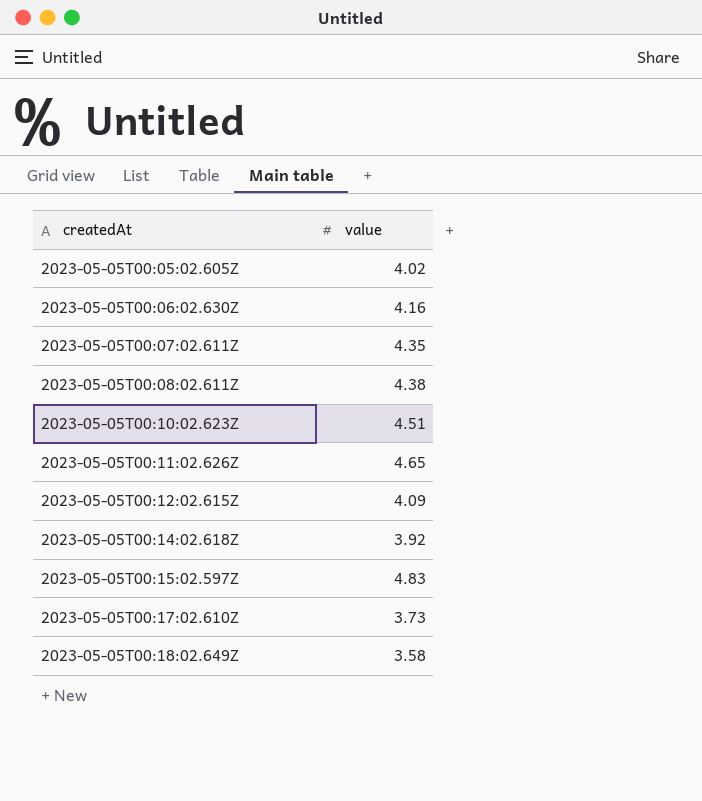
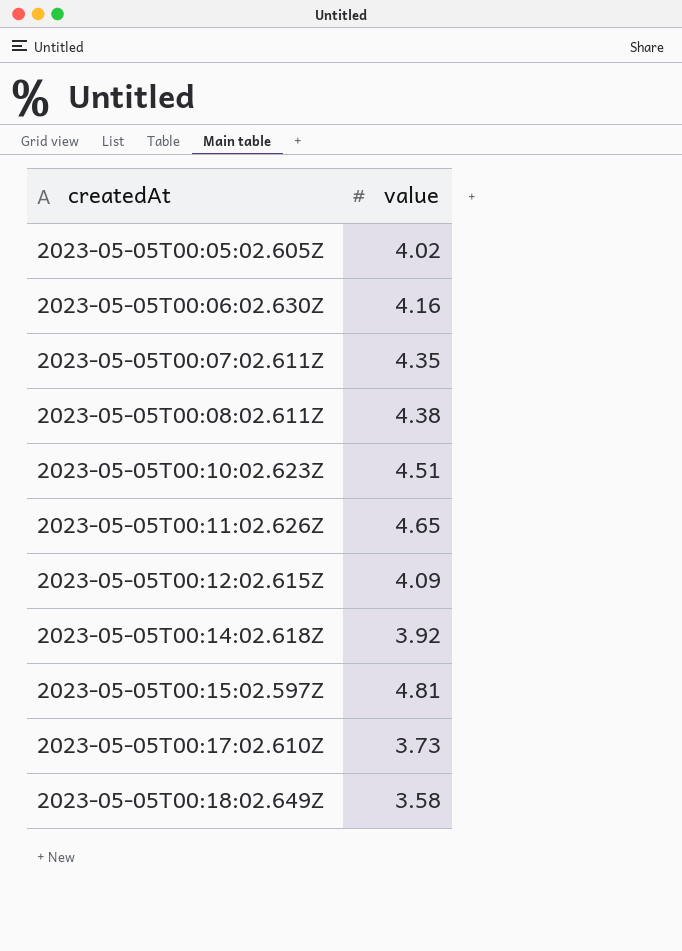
2023-05-05T00:15:02.597Z | value: 4.83 -> 4.81

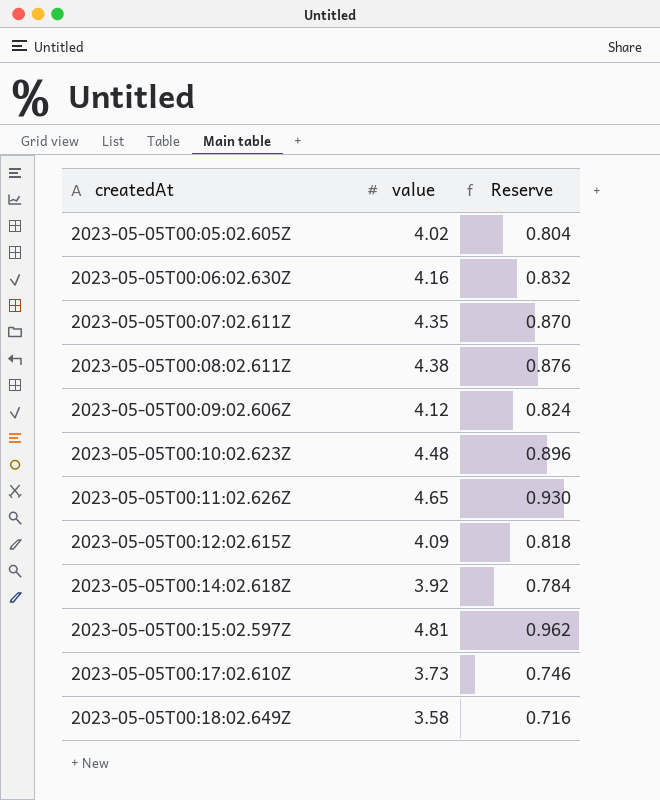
column Reserve | formula: none -> [value] * 0.2
row 2023-05-05T00:09:02.606Z: none -> 4.12 | 0.824
2023-05-05T00:10:02.623Z | value: 4.51 -> 4.48

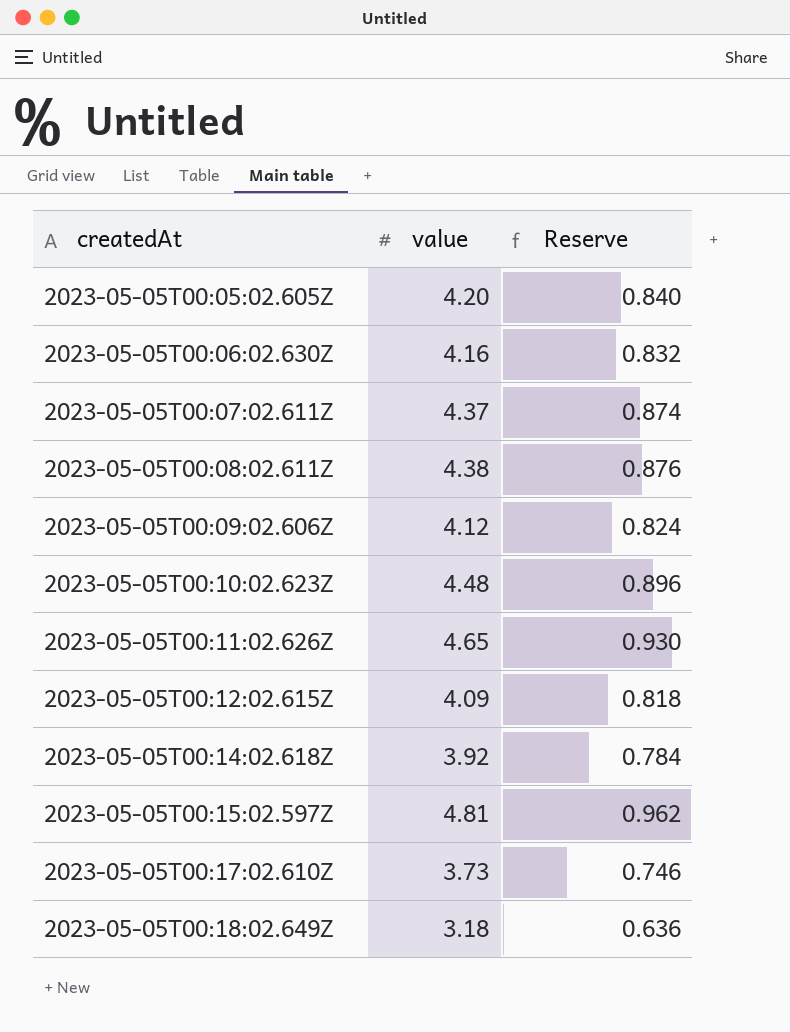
2023-05-05T00:05:02.605Z | value: 4.02 -> 4.20
2023-05-05T00:05:02.605Z | Reserve: 0.804 -> 0.840
2023-05-05T00:07:02.611Z | value: 4.35 -> 4.37
2023-05-05T00:07:02.611Z | Reserve: 0.870 -> 0.874
2023-05-05T00:18:02.649Z | value: 3.58 -> 3.18
2023-05-05T00:18:02.649Z | Reserve: 0.716 -> 0.636

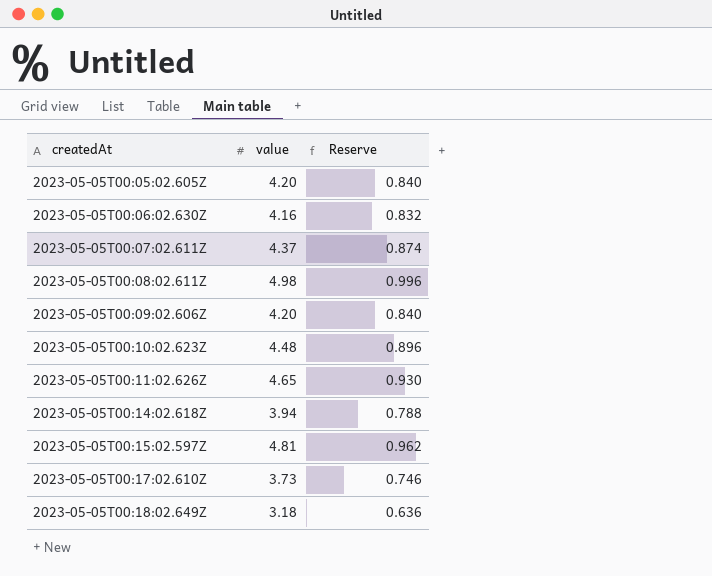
row 2023-05-05T00:12:02.615Z: 4.09 | 0.818 -> none
2023-05-05T00:08:02.611Z | value: 4.38 -> 4.98
2023-05-05T00:08:02.611Z | Reserve: 0.876 -> 0.996
2023-05-05T00:09:02.606Z | value: 4.12 -> 4.20
2023-05-05T00:09:02.606Z | Reserve: 0.824 -> 0.840
2023-05-05T00:14:02.618Z | value: 3.92 -> 3.94
2023-05-05T00:14:02.618Z | Reserve: 0.784 -> 0.788

